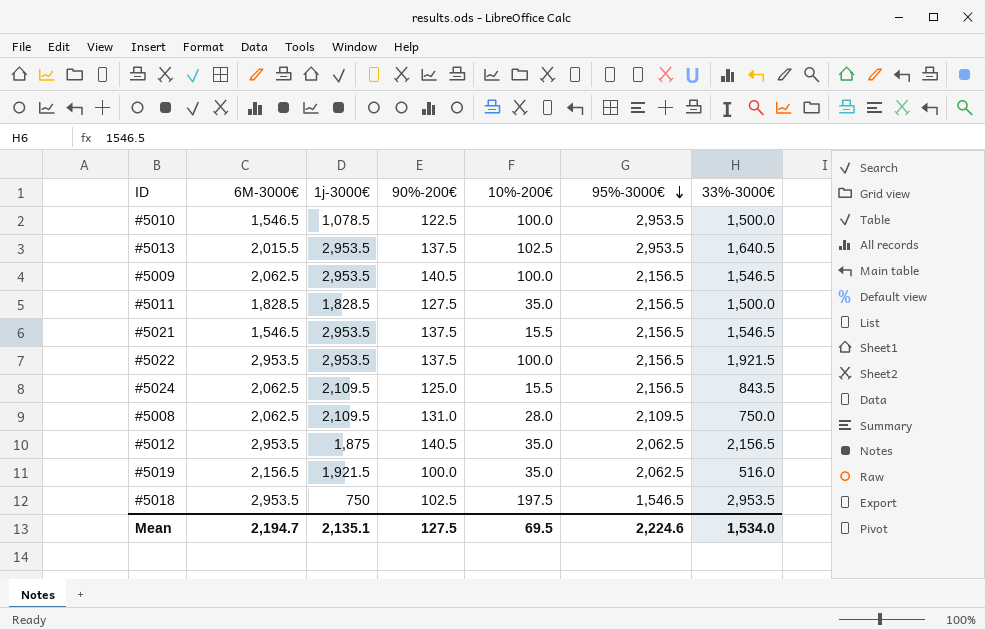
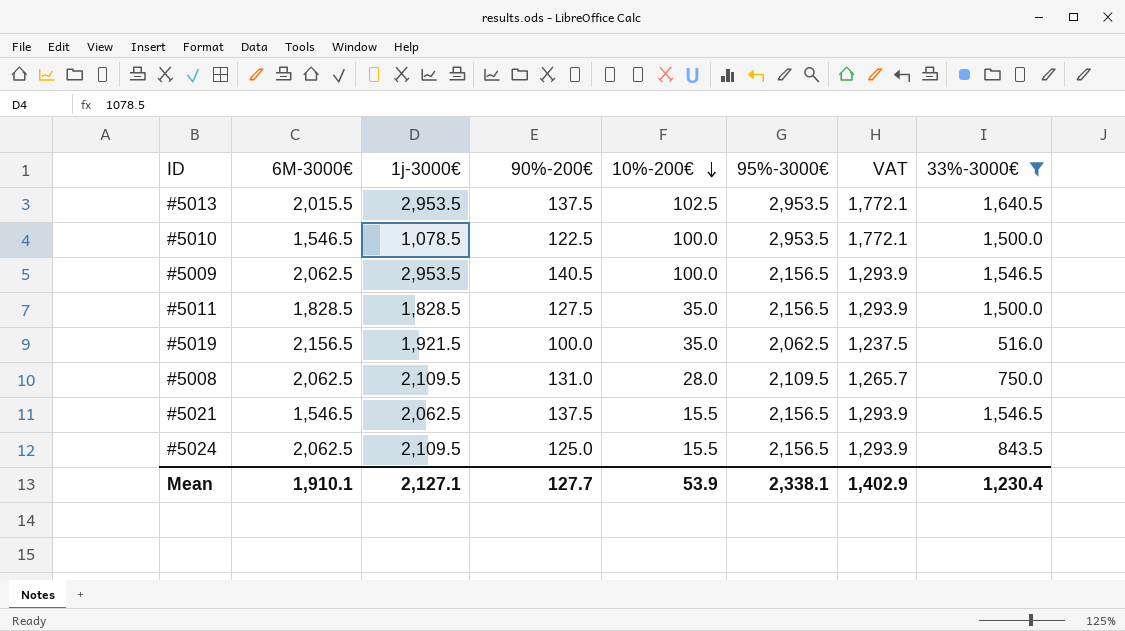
filter: none -> 33%-3000€ <= 1,640.5
row order: 95%-3000€ descending -> 10%-200€ descending
column VAT | formula: none -> [95%-3000€] * 0.6
#5021 | 1j-3000€: 2,953.5 -> 2,062.5
Mean | 6M-3000€: 2,194.7 -> 1,910.1
Mean | 1j-3000€: 2,135.1 -> 2,127.1
Mean | 90%-200€: 127.5 -> 127.7
Mean | 10%-200€: 69.5 -> 53.9
Mean | 95%-3000€: 2,224.6 -> 2,338.1
Mean | 33%-3000€: 1,534.0 -> 1,230.4

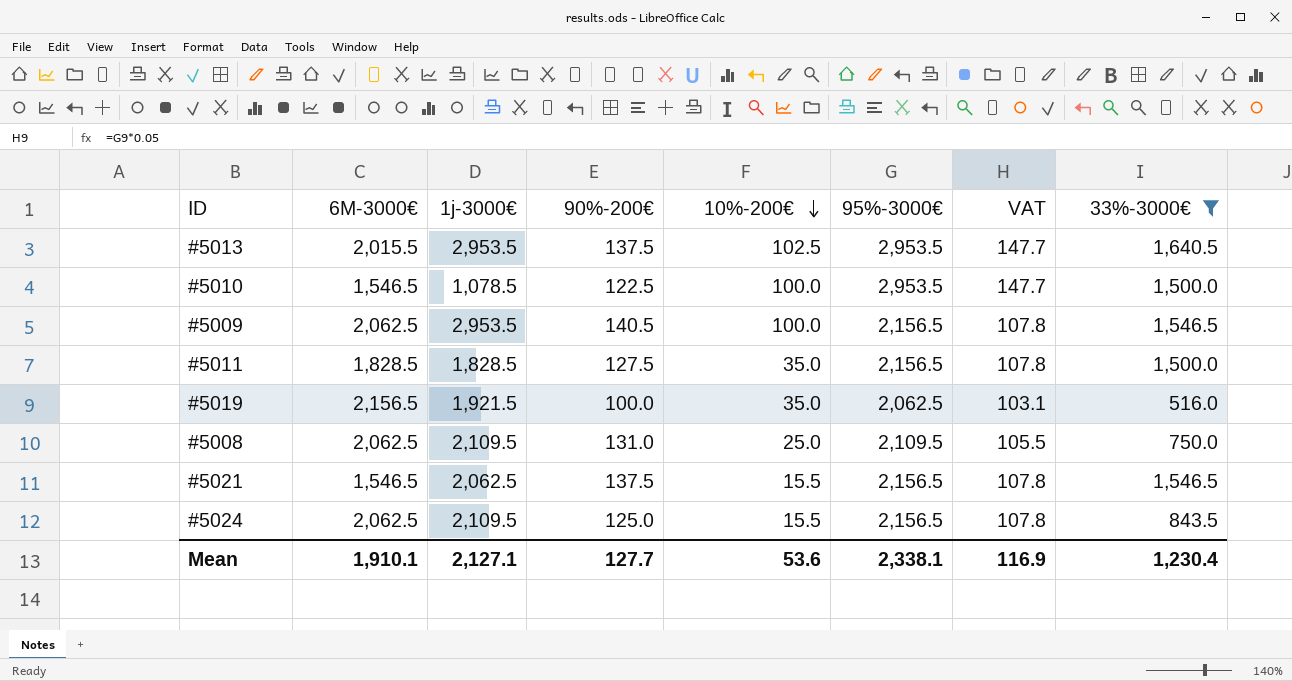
column VAT | formula: [95%-3000€] * 0.6 -> [95%-3000€] * 0.05
#5008 | 10%-200€: 28.0 -> 25.0
Mean | 10%-200€: 53.9 -> 53.6
Mean | VAT: 1,402.9 -> 116.9

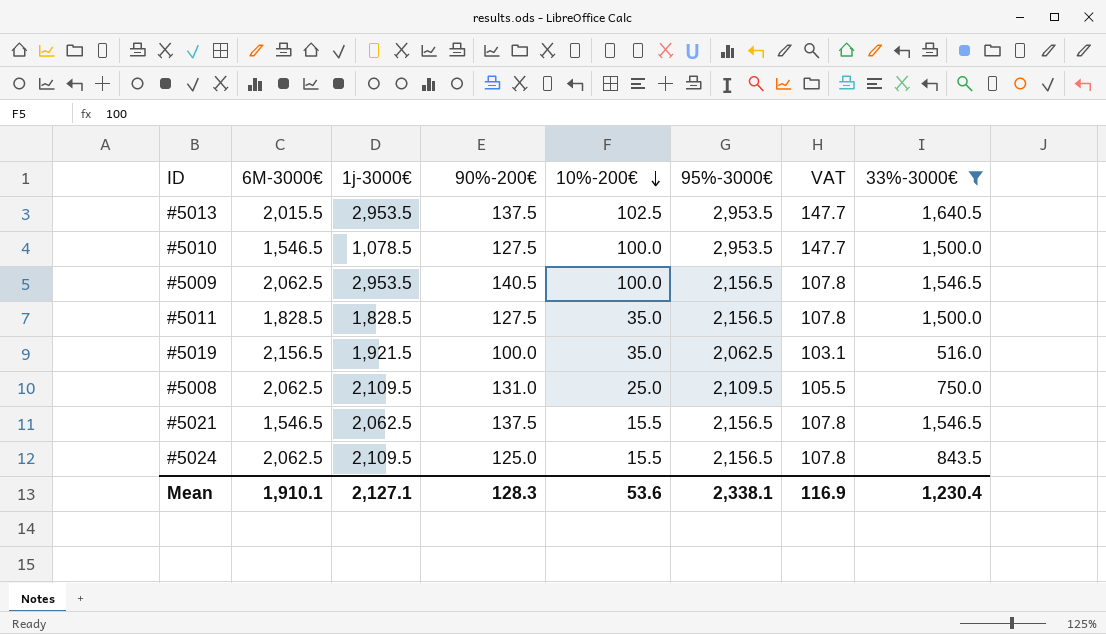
#5010 | 90%-200€: 122.5 -> 127.5
Mean | 90%-200€: 127.7 -> 128.3

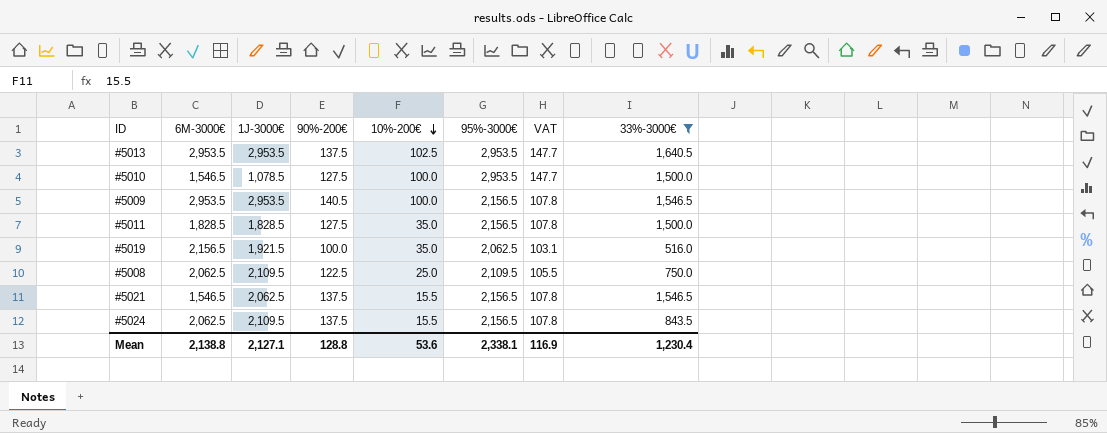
column name: 1j-3000€ -> 1J-3000€
#5013 | 6M-3000€: 2,015.5 -> 2,953.5
#5009 | 6M-3000€: 2,062.5 -> 2,953.5
#5008 | 90%-200€: 131.0 -> 122.5
#5024 | 90%-200€: 125.0 -> 137.5
Mean | 6M-3000€: 1,910.1 -> 2,138.8
Mean | 90%-200€: 128.3 -> 128.8

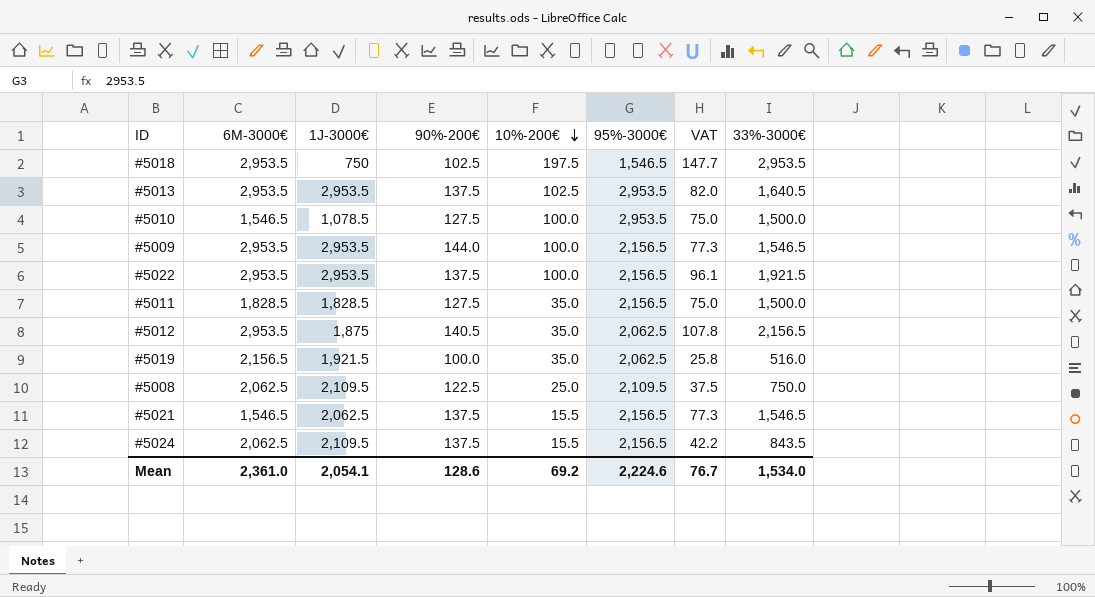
filter: 33%-3000€ <= 1,640.5 -> none
column VAT | formula: [95%-3000€] * 0.05 -> [33%-3000€] * 0.05
#5009 | 90%-200€: 140.5 -> 144.0
Mean | 6M-3000€: 2,138.8 -> 2,361.0
Mean | 1J-3000€: 2,127.1 -> 2,054.1
Mean | 90%-200€: 128.8 -> 128.6
Mean | 10%-200€: 53.6 -> 69.2
Mean | 95%-3000€: 2,338.1 -> 2,224.6
Mean | VAT: 116.9 -> 76.7
Mean | 33%-3000€: 1,230.4 -> 1,534.0

